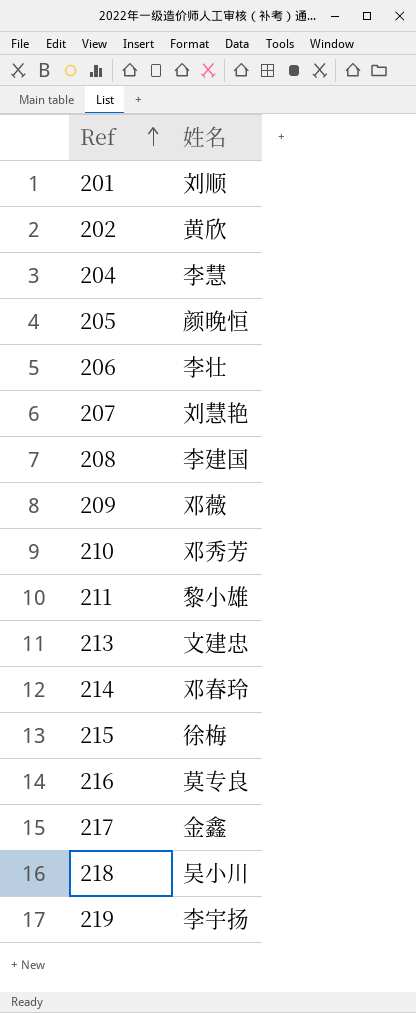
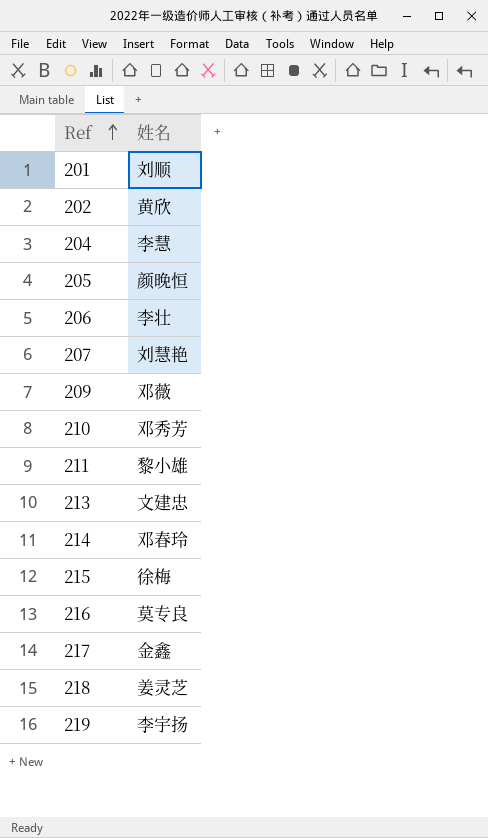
row 208: 李建国 -> none
218 | 姓名: 吴小川 -> 姜灵芝

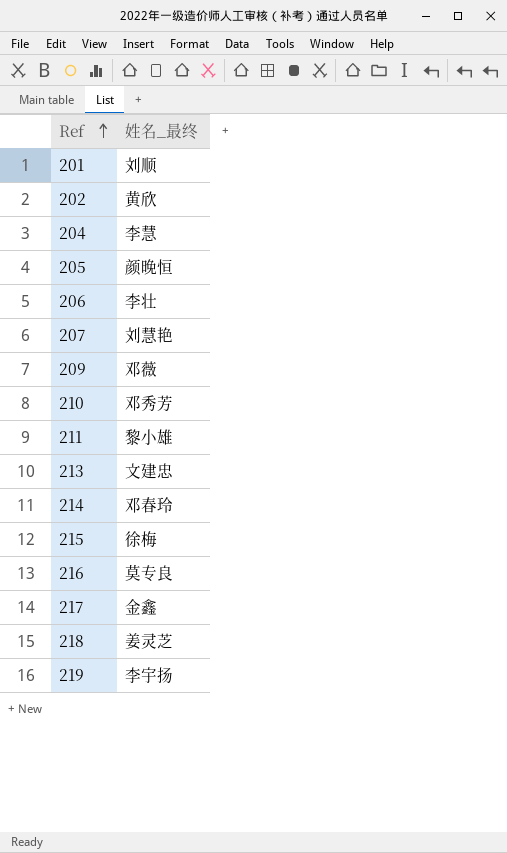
column name: 姓名 -> 姓名_最终

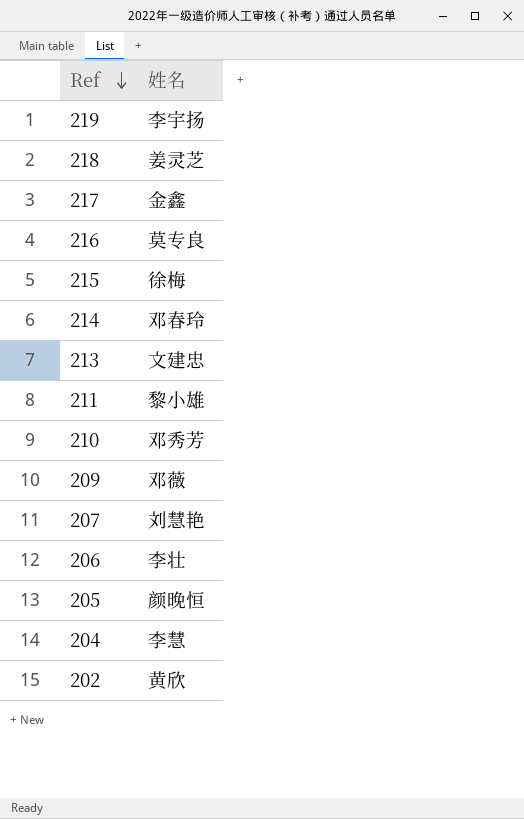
row order: Ref ascending -> Ref descending
column name: 姓名_最终 -> 姓名
row 201: 刘顺 -> none

